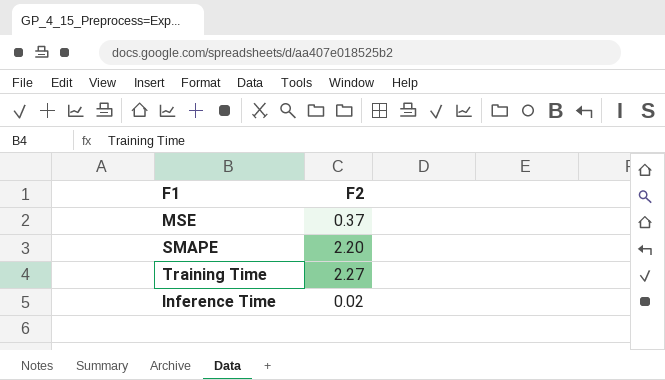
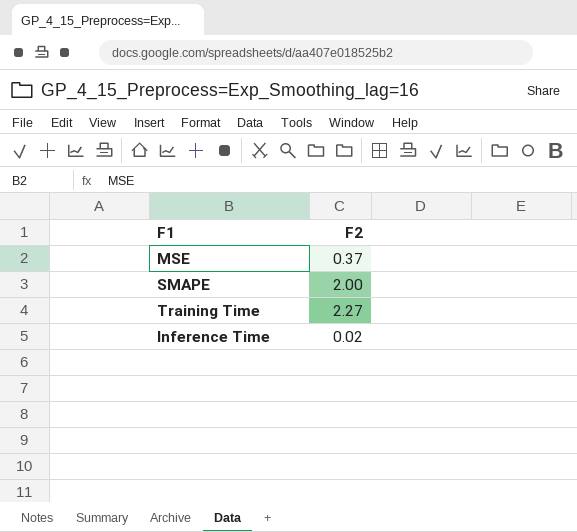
SMAPE | F2: 2.20 -> 2.00

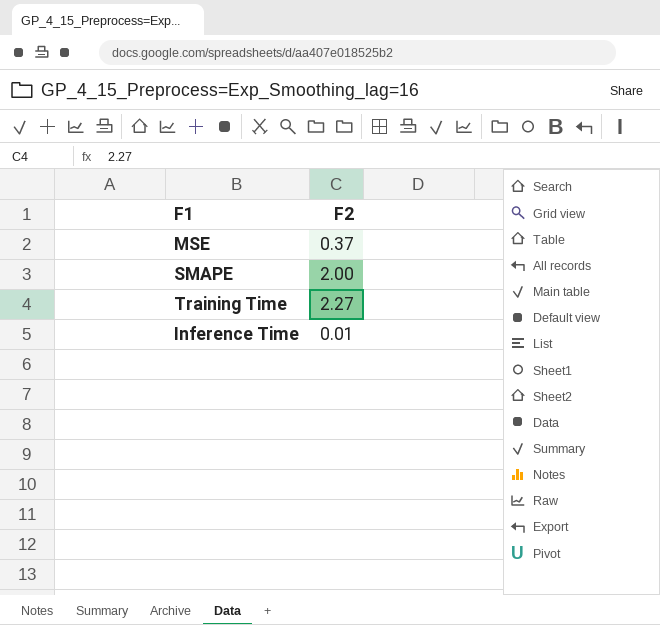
Inference Time | F2: 0.02 -> 0.01

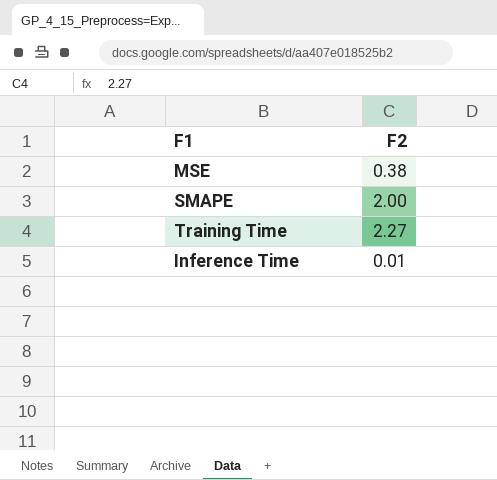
MSE | F2: 0.37 -> 0.38

